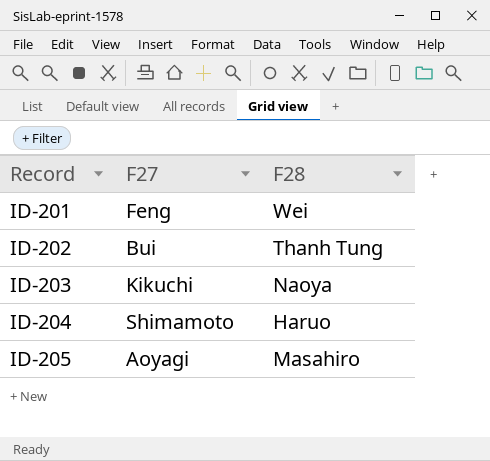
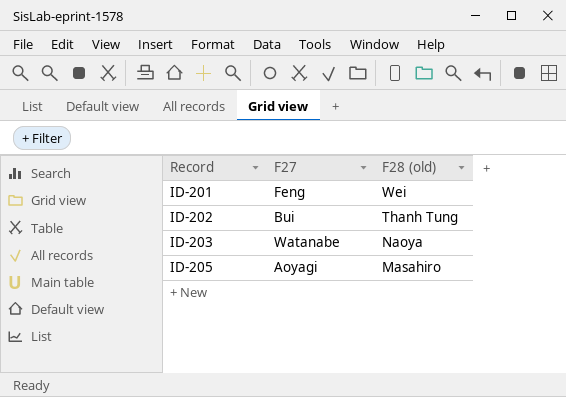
column name: F28 -> F28 (old)
row ID-204: Shimamoto | Haruo -> none
ID-203 | F27: Kikuchi -> Watanabe

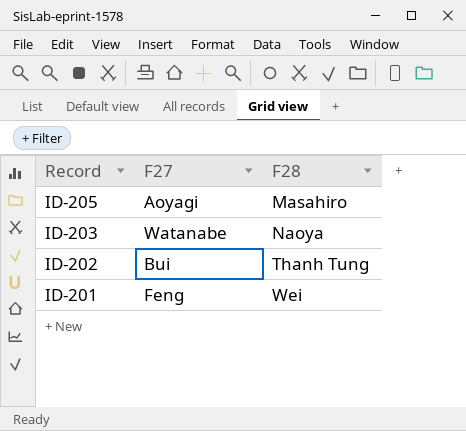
row order: Record ascending -> Record descending
column name: F28 (old) -> F28

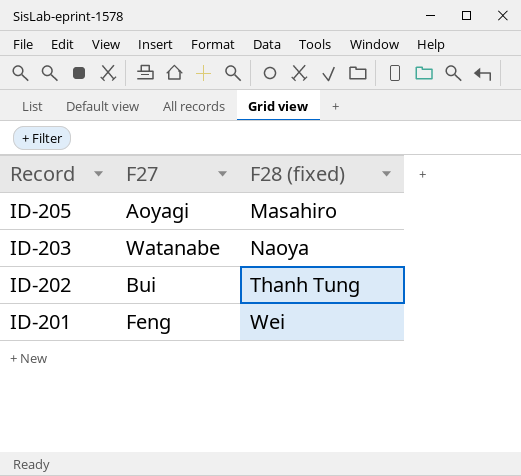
column name: F28 -> F28 (fixed)

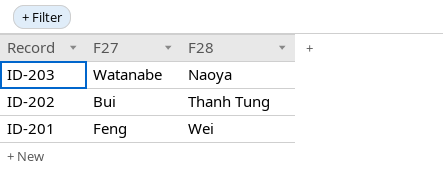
column name: F28 (fixed) -> F28
row ID-205: Aoyagi | Masahiro -> none

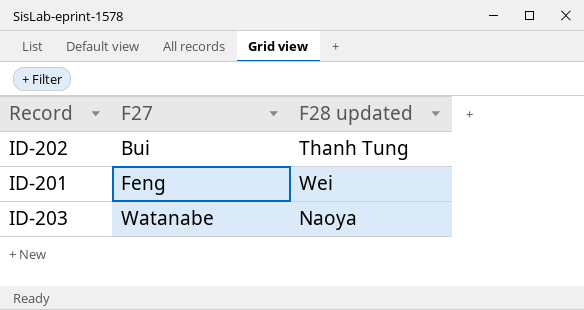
row order: Record descending -> F27 ascending
column name: F28 -> F28 updated

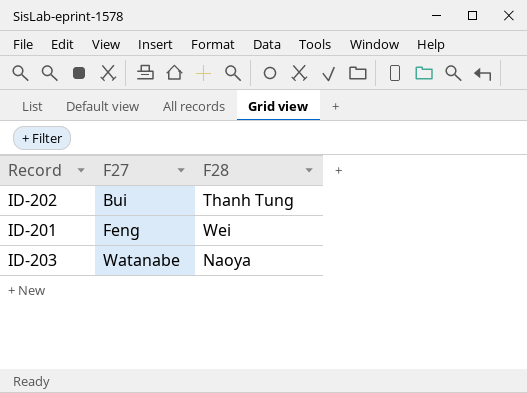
column name: F28 updated -> F28

